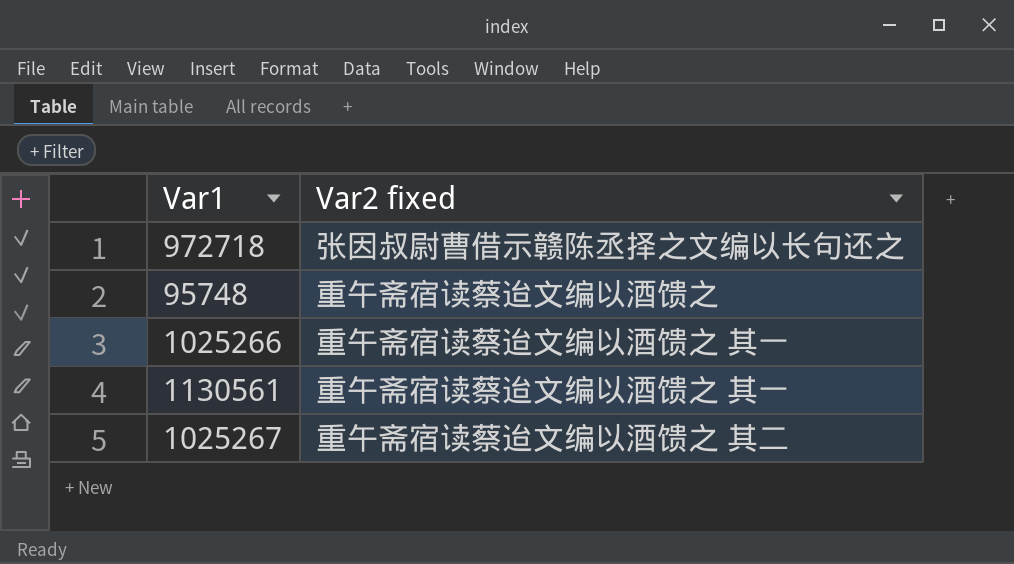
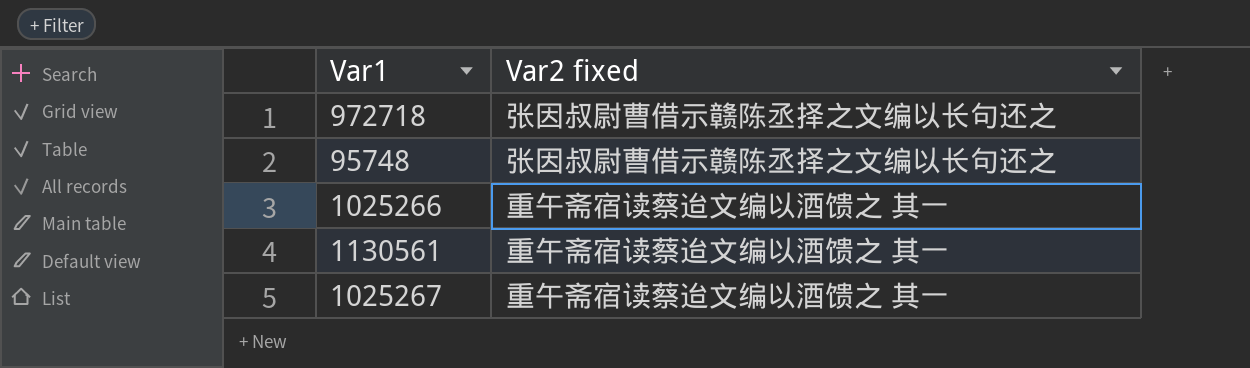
95748 | Var2 fixed: 重午斋宿读蔡迨文编以酒馈之 -> 张因叔尉曹借示赣陈丞择之文编以长句还之
1025267 | Var2 fixed: 重午斋宿读蔡迨文编以酒馈之 其二 -> 重午斋宿读蔡迨文编以酒馈之 其一

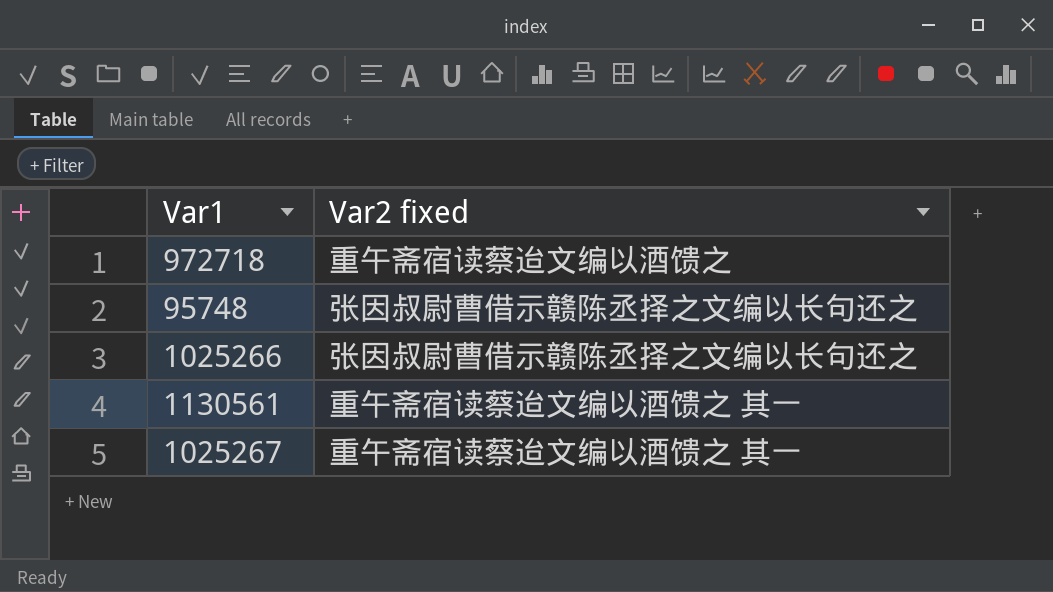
972718 | Var2 fixed: 张因叔尉曹借示赣陈丞择之文编以长句还之 -> 重午斋宿读蔡迨文编以酒馈之
1025266 | Var2 fixed: 重午斋宿读蔡迨文编以酒馈之 其一 -> 张因叔尉曹借示赣陈丞择之文编以长句还之

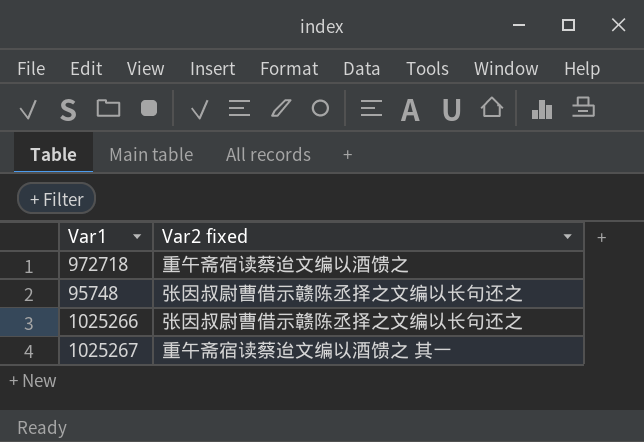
row 1130561: 重午斋宿读蔡迨文编以酒馈之 其一 -> none

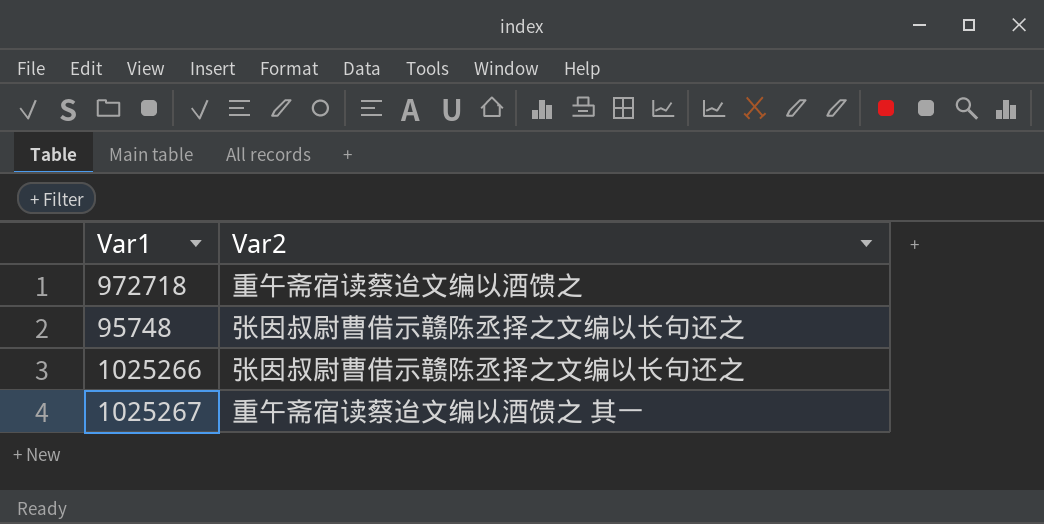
column name: Var2 fixed -> Var2

